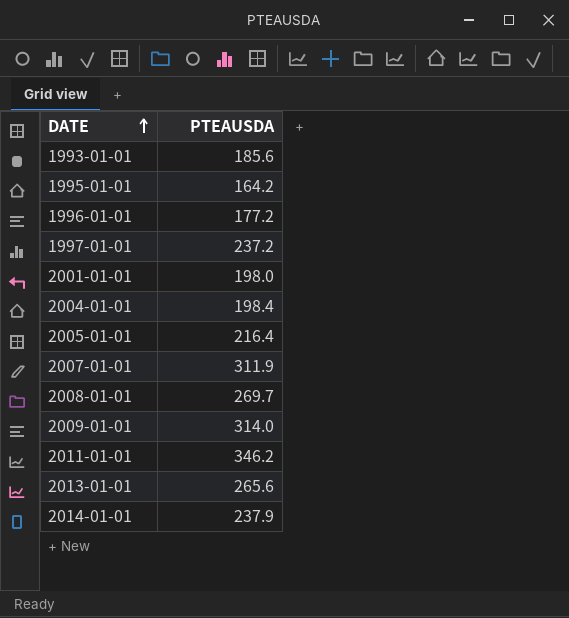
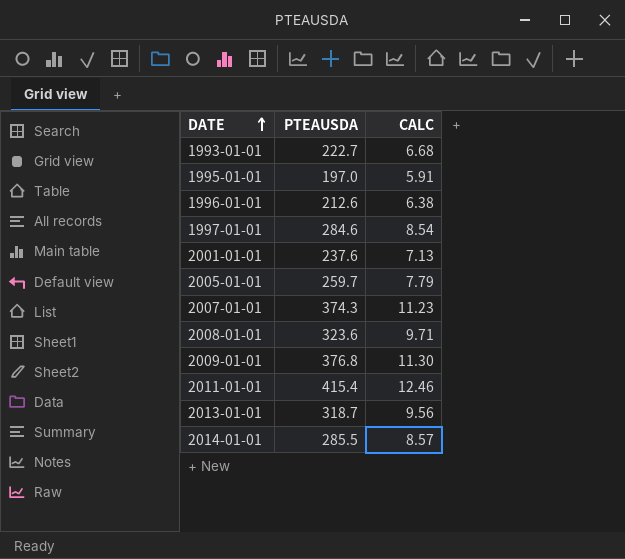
column CALC | formula: none -> [PTEAUSDA] * 0.03
row 2004-01-01: 198.4 -> none
1993-01-01 | PTEAUSDA: 185.6 -> 222.7
1995-01-01 | PTEAUSDA: 164.2 -> 197.0
1996-01-01 | PTEAUSDA: 177.2 -> 212.6
1997-01-01 | PTEAUSDA: 237.2 -> 284.6
2001-01-01 | PTEAUSDA: 198.0 -> 237.6
2005-01-01 | PTEAUSDA: 216.4 -> 259.7
2007-01-01 | PTEAUSDA: 311.9 -> 374.3
2008-01-01 | PTEAUSDA: 269.7 -> 323.6
2009-01-01 | PTEAUSDA: 314.0 -> 376.8
2011-01-01 | PTEAUSDA: 346.2 -> 415.4
2013-01-01 | PTEAUSDA: 265.6 -> 318.7
2014-01-01 | PTEAUSDA: 237.9 -> 285.5

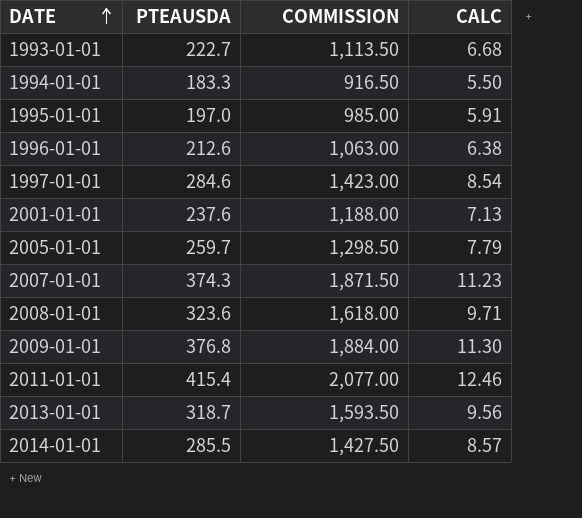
column COMMISSION | formula: none -> [PTEAUSDA] * 5
row 1994-01-01: none -> 183.3 | 916.50 | 5.50

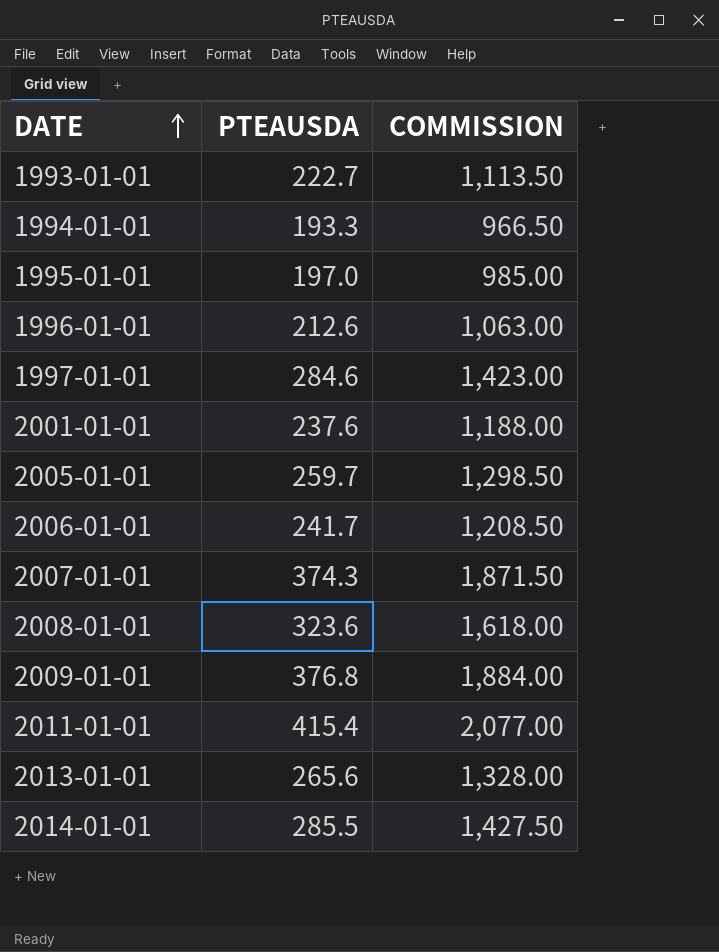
column CALC | formula: [PTEAUSDA] * 0.03 -> none
1994-01-01 | PTEAUSDA: 183.3 -> 193.3
1994-01-01 | COMMISSION: 916.50 -> 966.50
row 2006-01-01: none -> 241.7 | 1,208.50
2013-01-01 | PTEAUSDA: 318.7 -> 265.6
2013-01-01 | COMMISSION: 1,593.50 -> 1,328.00

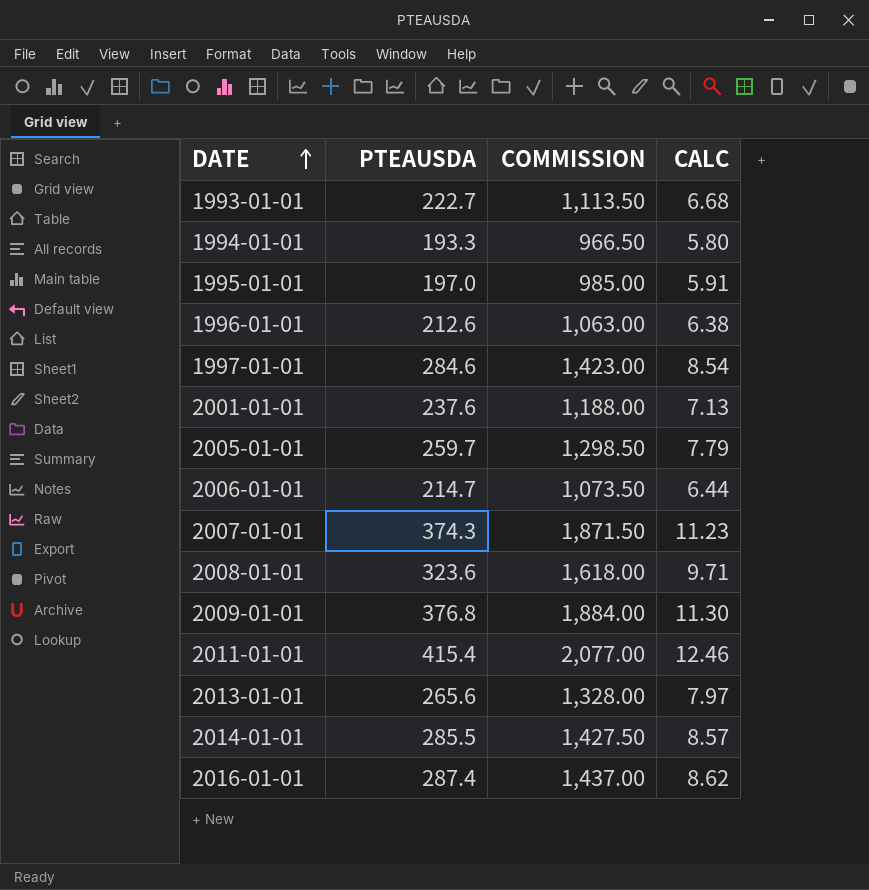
column CALC | formula: none -> [PTEAUSDA] * 0.03
2006-01-01 | PTEAUSDA: 241.7 -> 214.7
2006-01-01 | COMMISSION: 1,208.50 -> 1,073.50
row 2016-01-01: none -> 287.4 | 1,437.00 | 8.62

